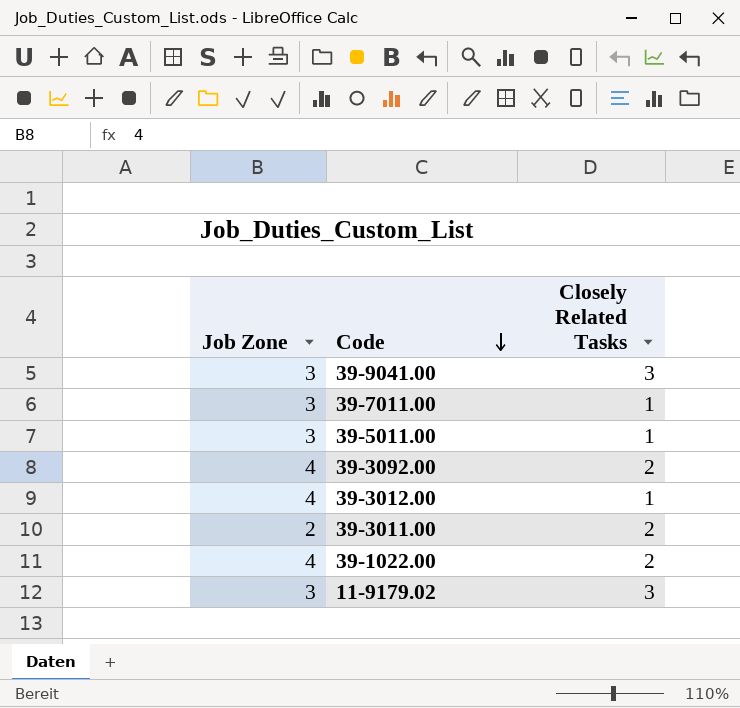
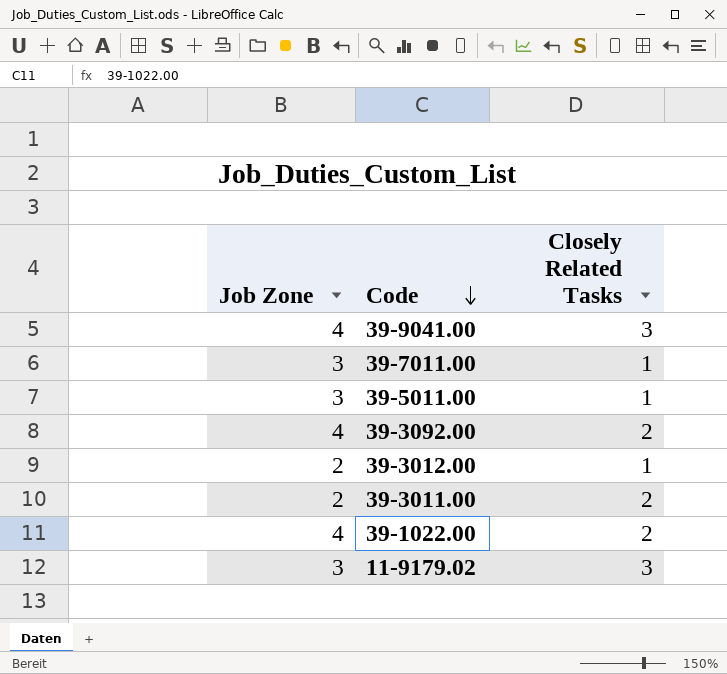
39-9041.00 | Job Zone: 3 -> 4
39-3012.00 | Job Zone: 4 -> 2

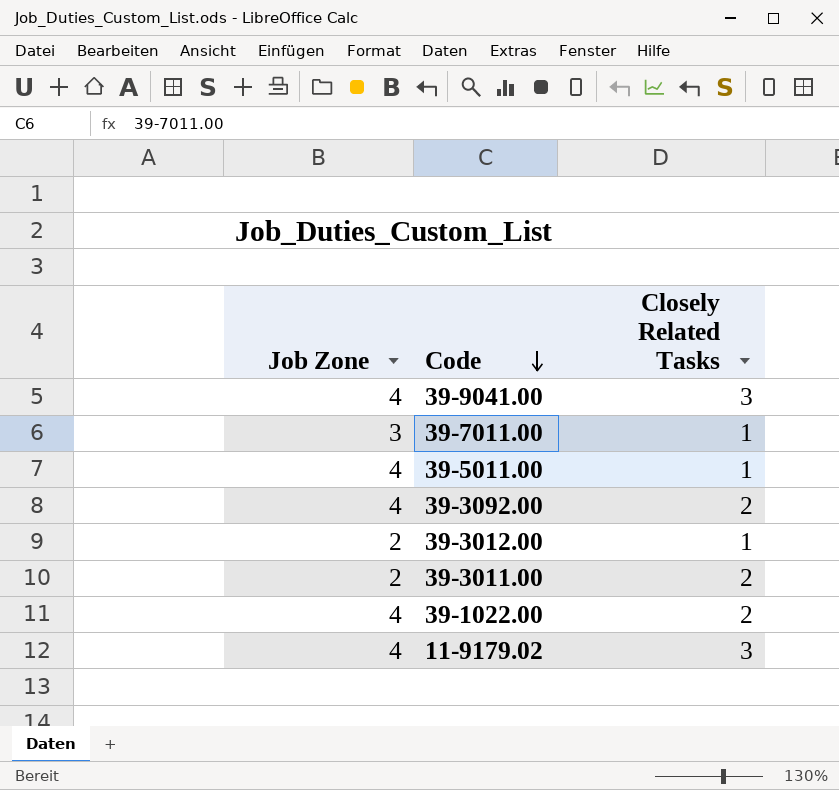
39-5011.00 | Job Zone: 3 -> 4
11-9179.02 | Job Zone: 3 -> 4

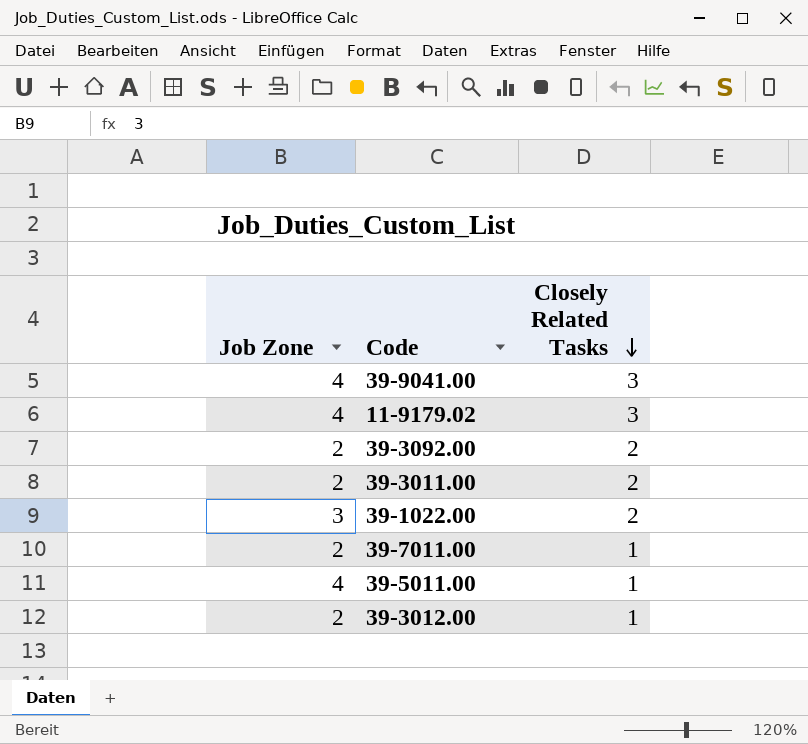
row order: Code descending -> Closely Related Tasks descending
39-3092.00 | Job Zone: 4 -> 2
39-1022.00 | Job Zone: 4 -> 3
39-7011.00 | Job Zone: 3 -> 2

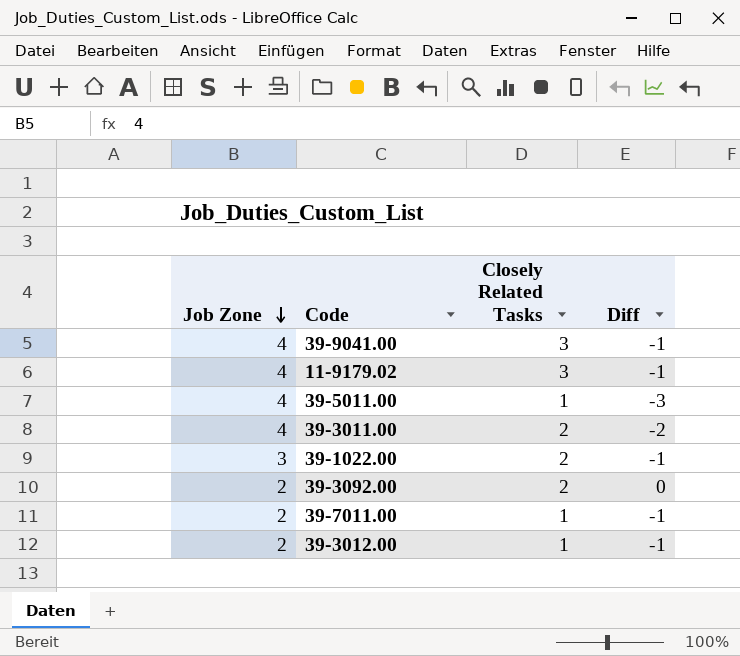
row order: Closely Related Tasks descending -> Job Zone descending
column Diff | formula: none -> [Closely Related Tasks] - [Job Zone]
39-3011.00 | Job Zone: 2 -> 4

